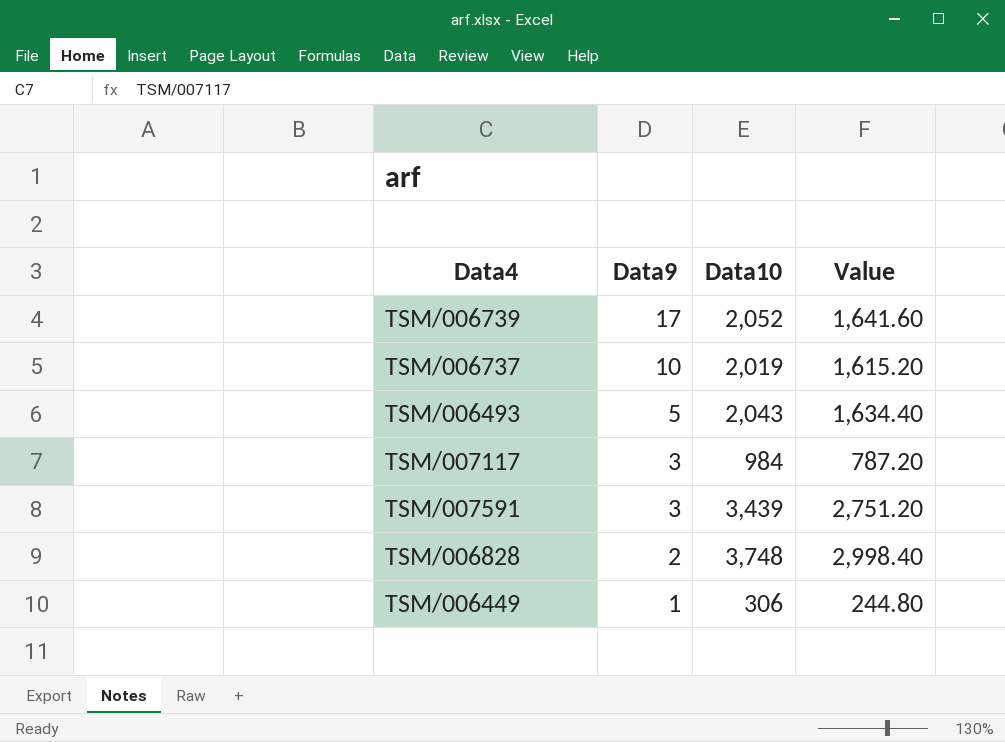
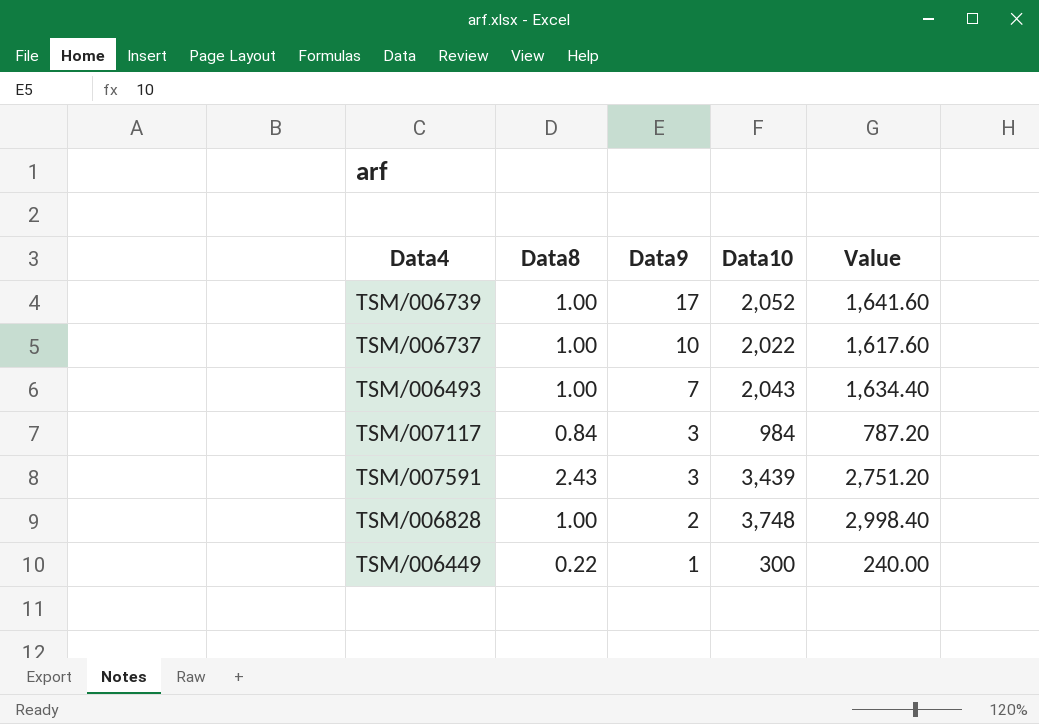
column Data8 | position: none -> 2
TSM/006737 | Data10: 2,019 -> 2,022
TSM/006737 | Value: 1,615.20 -> 1,617.60
TSM/006493 | Data9: 5 -> 7
TSM/006449 | Data10: 306 -> 300
TSM/006449 | Value: 244.80 -> 240.00

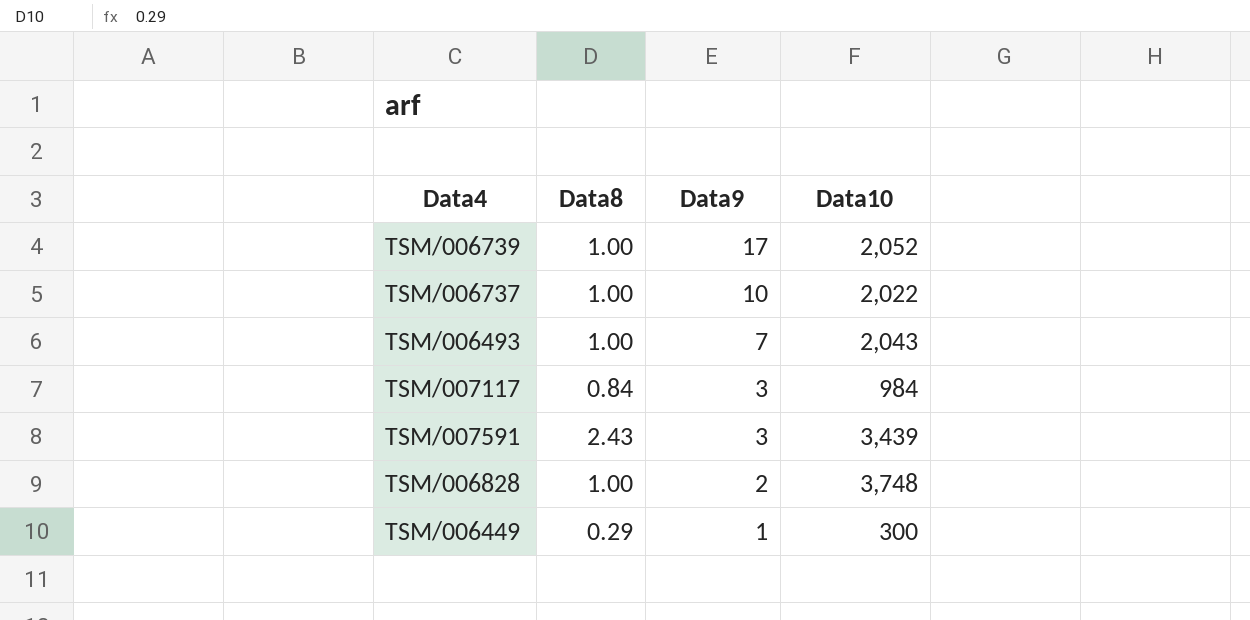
column Value | formula: [Data10] * 0.8 -> none
TSM/006449 | Data8: 0.22 -> 0.29

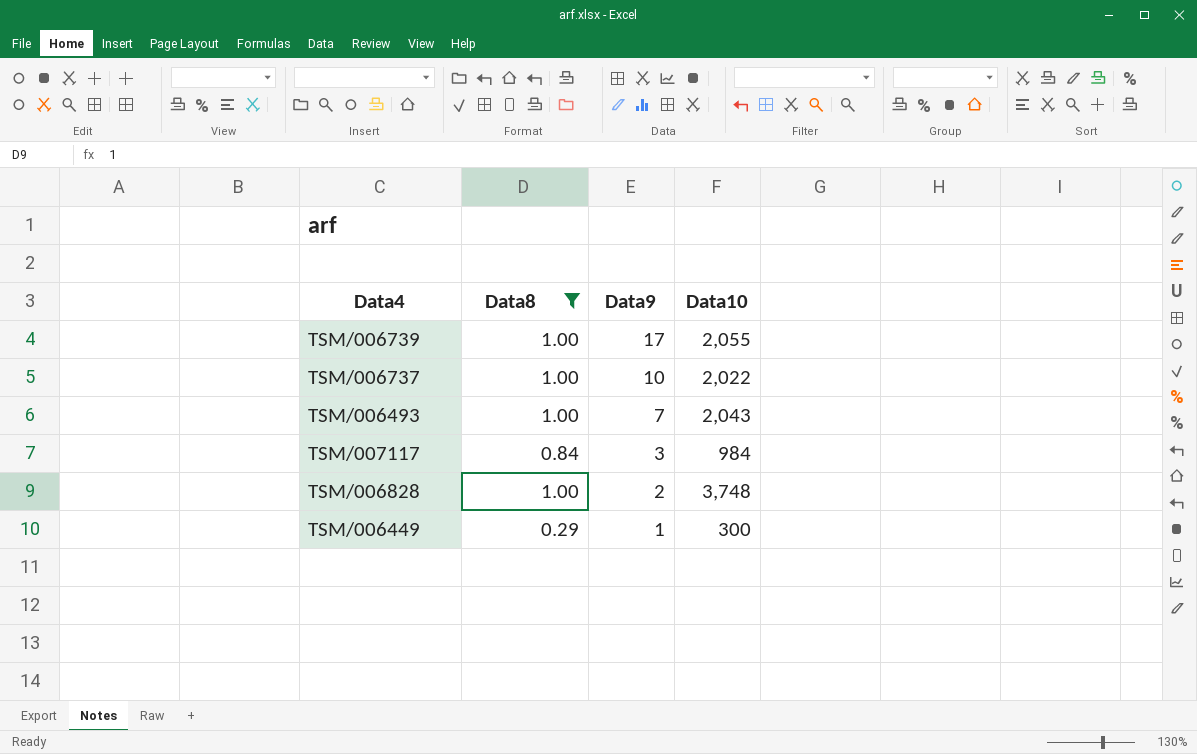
filter: none -> Data8 != 2.43
TSM/006739 | Data10: 2,052 -> 2,055

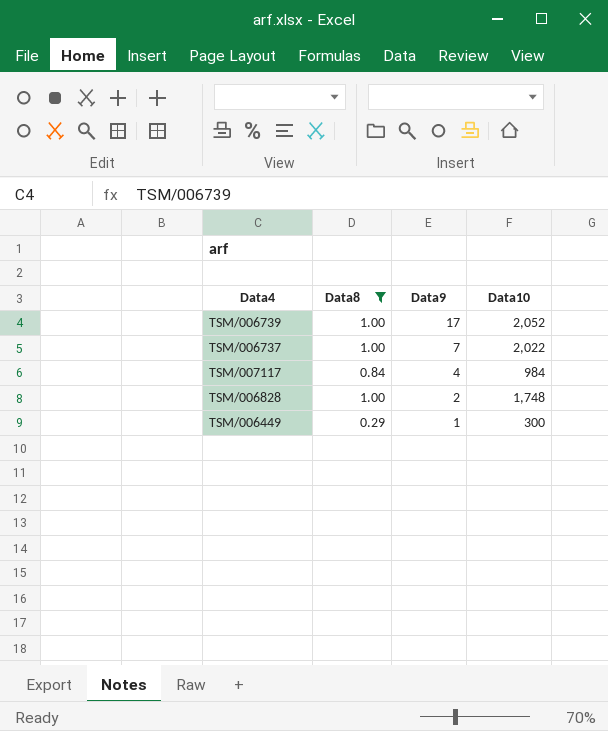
row TSM/006493: 1.00 | 7 | 2,043 -> none
TSM/006739 | Data10: 2,055 -> 2,052
TSM/006737 | Data9: 10 -> 7
TSM/007117 | Data9: 3 -> 4
TSM/006828 | Data10: 3,748 -> 1,748

